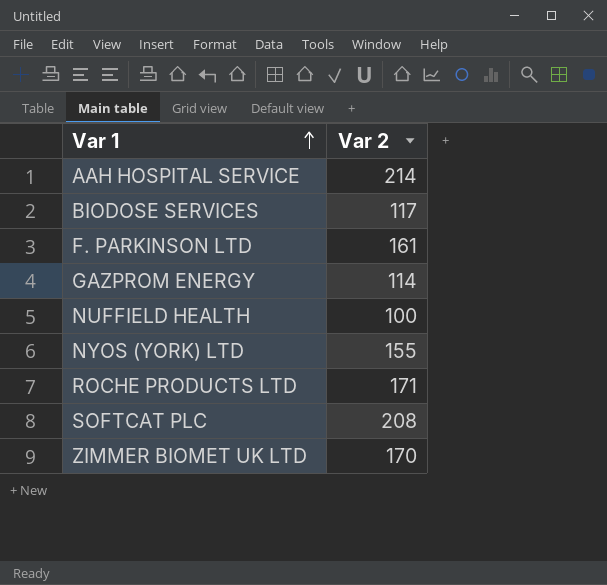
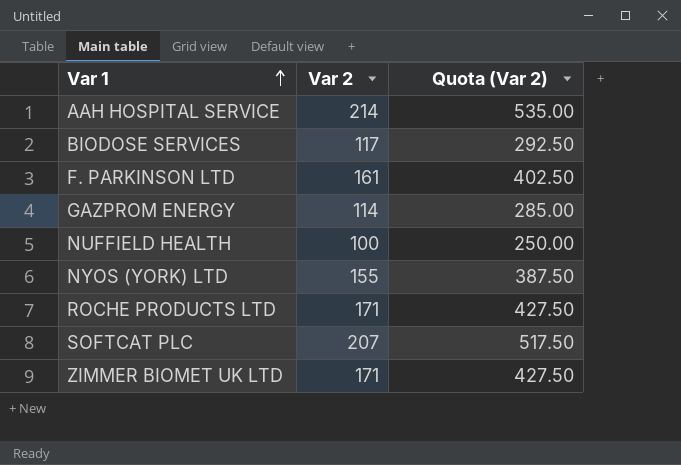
column Quota (Var 2) | formula: none -> [Var 2] * 2.5
SOFTCAT PLC | Var 2: 208 -> 207
ZIMMER BIOMET UK LTD | Var 2: 170 -> 171

